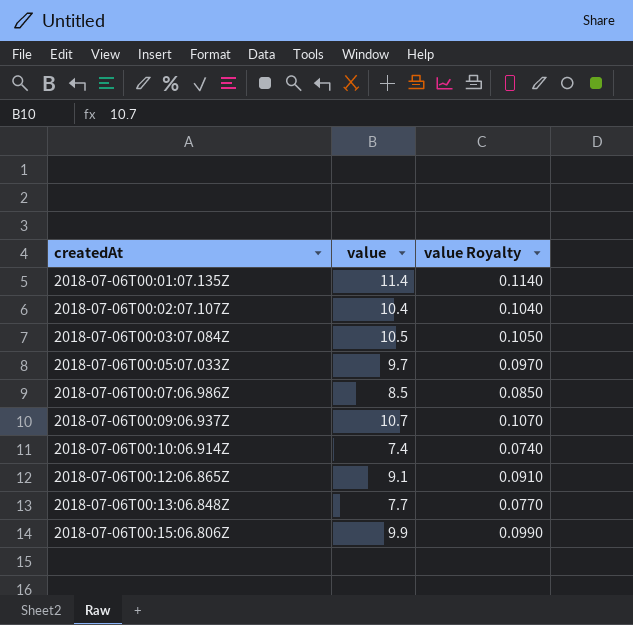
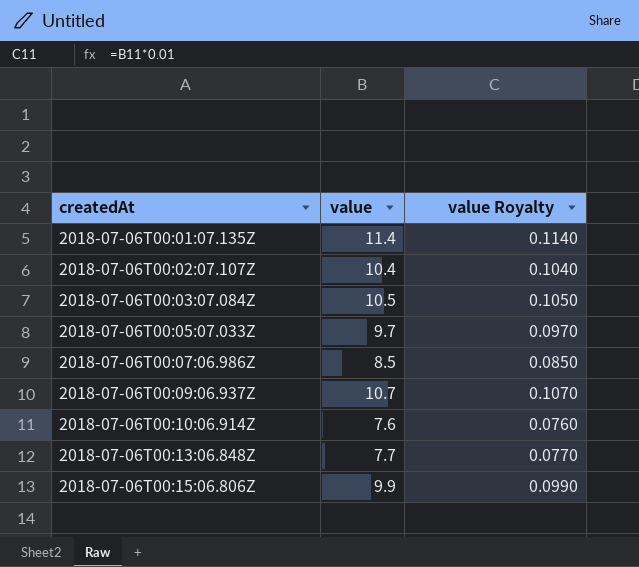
row 2018-07-06T00:12:06.865Z: 9.1 | 0.0910 -> none
2018-07-06T00:10:06.914Z | value: 7.4 -> 7.6
2018-07-06T00:10:06.914Z | value Royalty: 0.0740 -> 0.0760

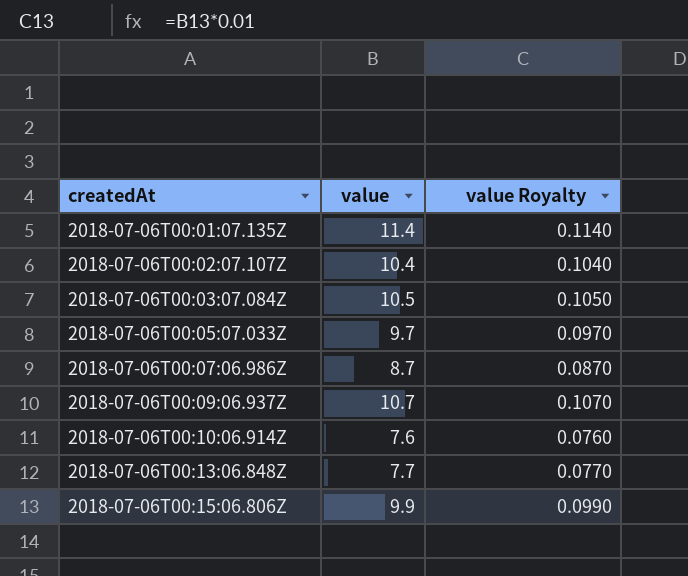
2018-07-06T00:07:06.986Z | value: 8.5 -> 8.7
2018-07-06T00:07:06.986Z | value Royalty: 0.0850 -> 0.0870

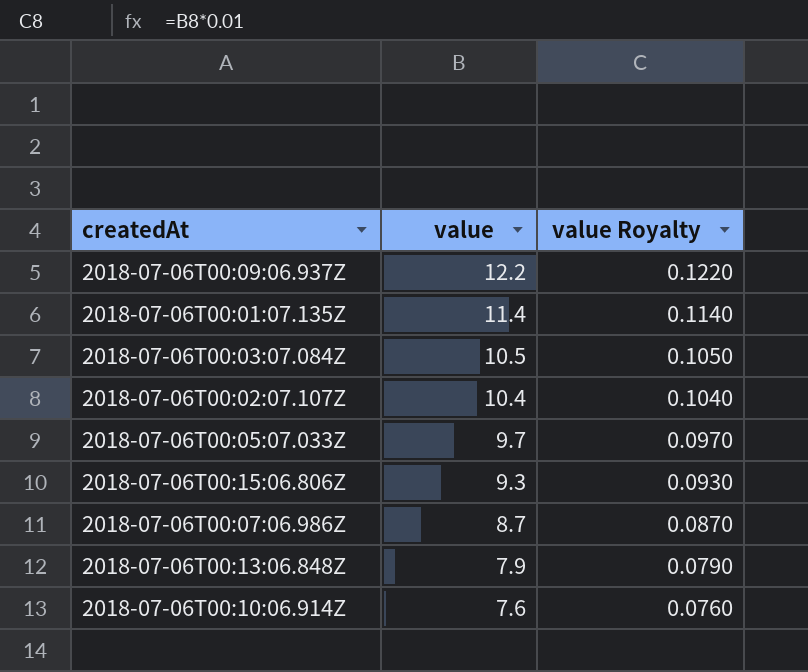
row order: createdAt ascending -> value descending
2018-07-06T00:09:06.937Z | value: 10.7 -> 12.2
2018-07-06T00:09:06.937Z | value Royalty: 0.1070 -> 0.1220
2018-07-06T00:15:06.806Z | value: 9.9 -> 9.3
2018-07-06T00:15:06.806Z | value Royalty: 0.0990 -> 0.0930
2018-07-06T00:13:06.848Z | value: 7.7 -> 7.9
2018-07-06T00:13:06.848Z | value Royalty: 0.0770 -> 0.0790

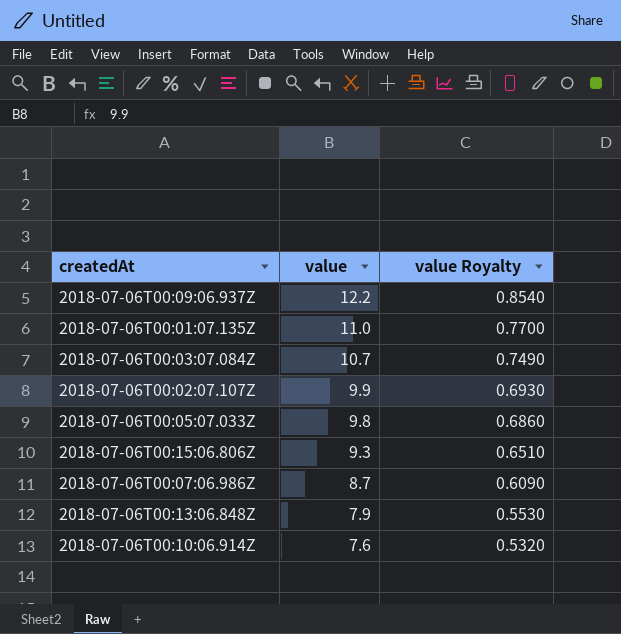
column value Royalty | formula: [value] * 0.01 -> [value] * 0.07
2018-07-06T00:01:07.135Z | value: 11.4 -> 11.0
2018-07-06T00:03:07.084Z | value: 10.5 -> 10.7
2018-07-06T00:02:07.107Z | value: 10.4 -> 9.9
2018-07-06T00:05:07.033Z | value: 9.7 -> 9.8

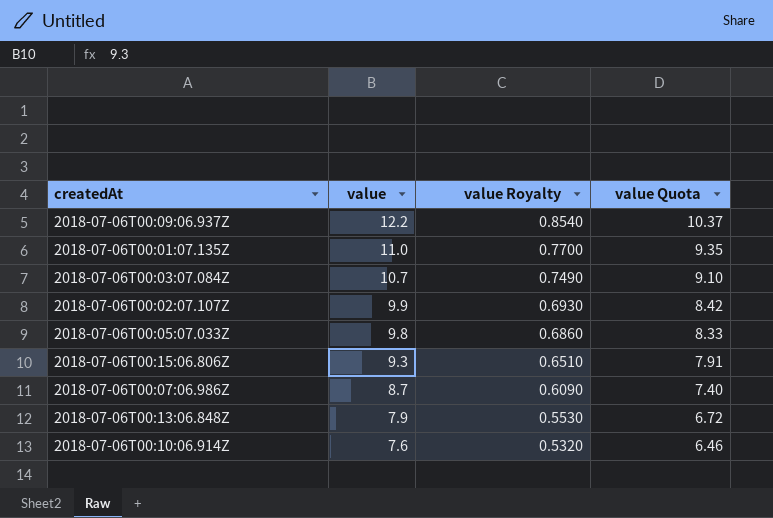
column value Quota | formula: none -> [value] * 0.85

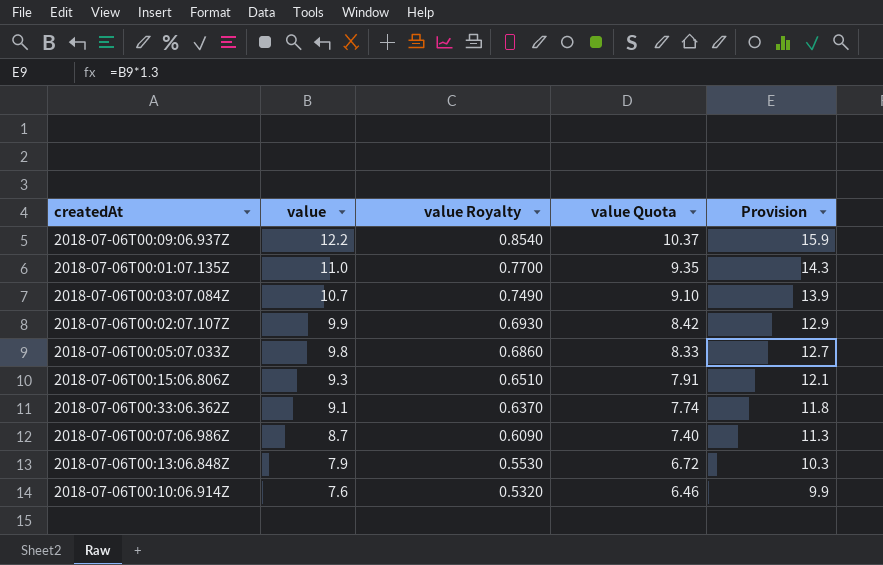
column Provision | formula: none -> [value] * 1.3
row 2018-07-06T00:33:06.362Z: none -> 9.1 | 0.6370 | 7.74 | 11.8

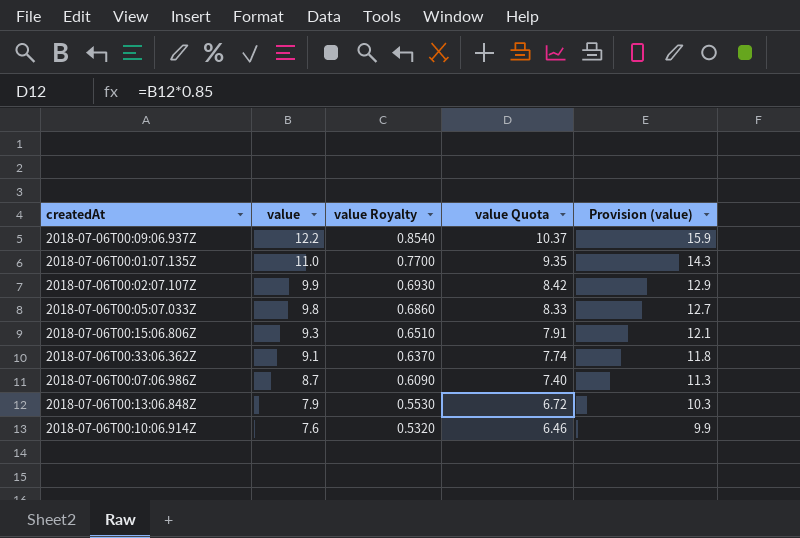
column name: Provision -> Provision (value)
row 2018-07-06T00:03:07.084Z: 10.7 | 0.7490 | 9.10 | 13.9 -> none

